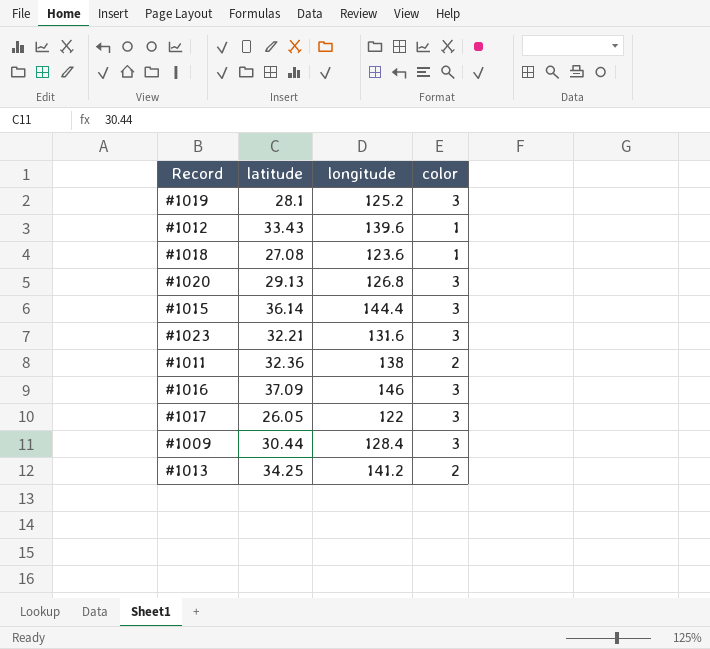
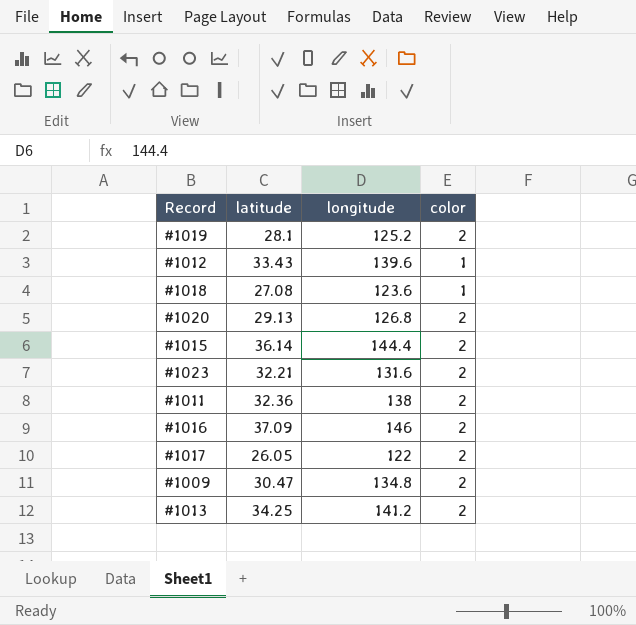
#1019 | color: 3 -> 2
#1020 | color: 3 -> 2
#1015 | color: 3 -> 2
#1023 | color: 3 -> 2
#1016 | color: 3 -> 2
#1017 | color: 3 -> 2
#1009 | latitude: 30.44 -> 30.47
#1009 | longitude: 128.4 -> 134.8
#1009 | color: 3 -> 2

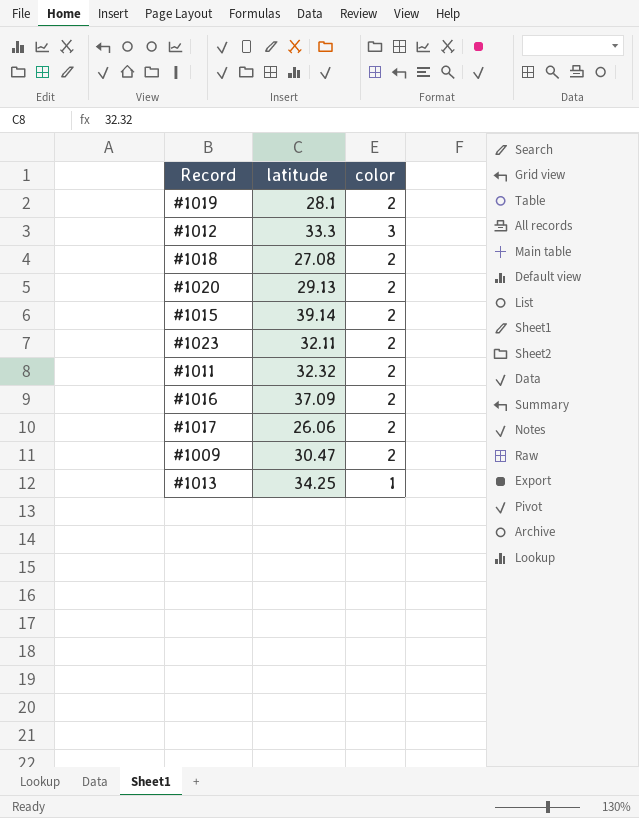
column longitude | position: 3 -> none
#1012 | latitude: 33.43 -> 33.3
#1012 | color: 1 -> 3
#1018 | color: 1 -> 2
#1015 | latitude: 36.14 -> 39.14
#1023 | latitude: 32.21 -> 32.11
#1011 | latitude: 32.36 -> 32.32
#1017 | latitude: 26.05 -> 26.06
#1013 | color: 2 -> 1

